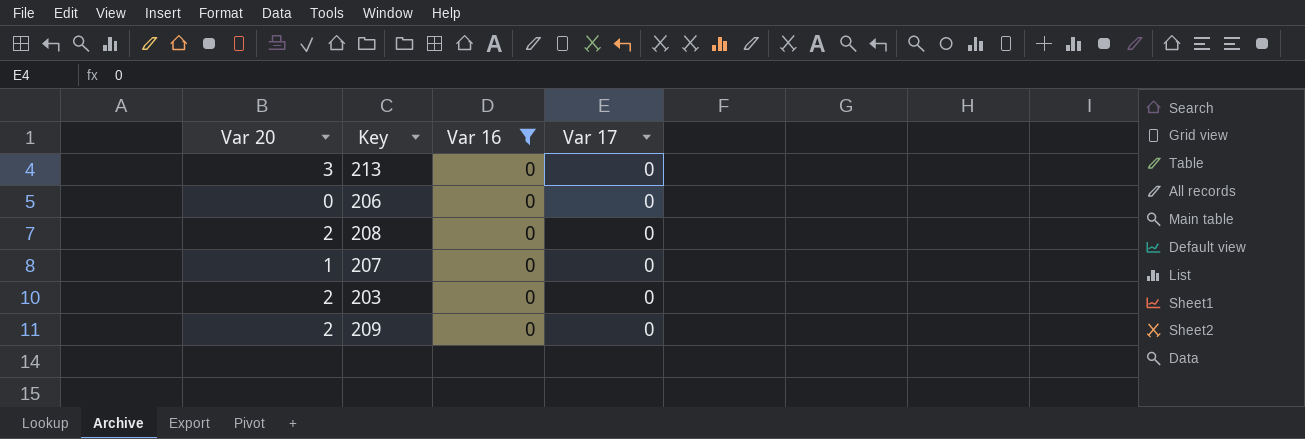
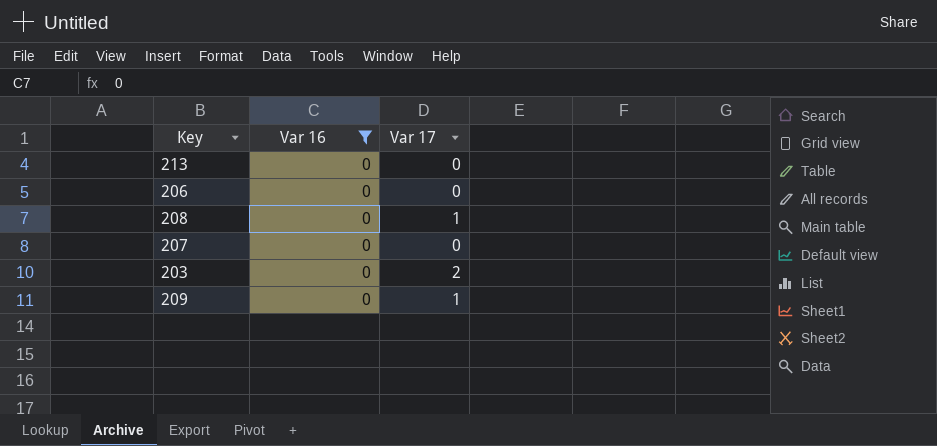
column Var 20 | position: 1 -> none
208 | Var 17: 0 -> 1
203 | Var 17: 0 -> 2
209 | Var 17: 0 -> 1

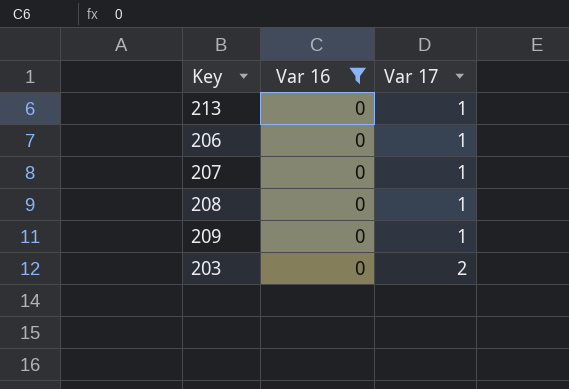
row order: none -> Var 17 ascending
213 | Var 17: 0 -> 1
206 | Var 17: 0 -> 1
207 | Var 17: 0 -> 1

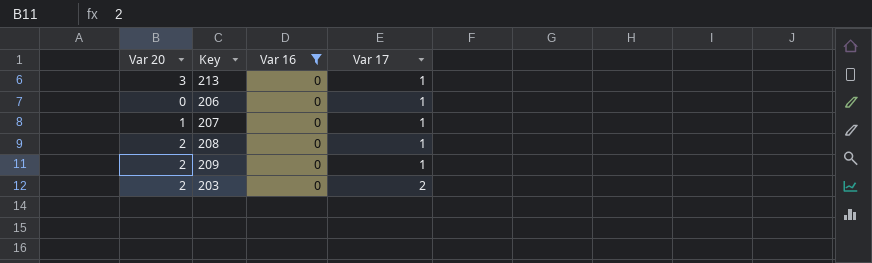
column Var 20 | position: none -> 1

